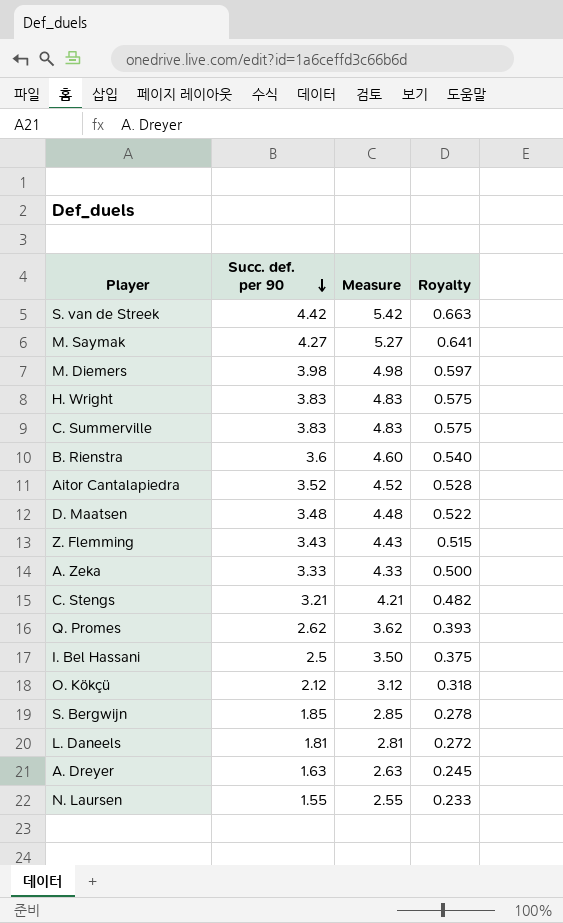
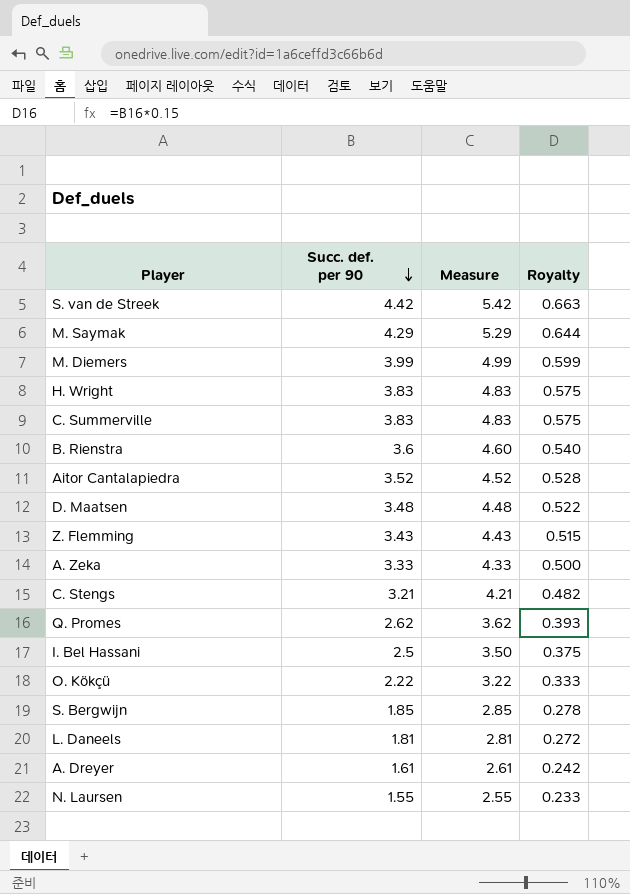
M. Saymak | Succ. def. per 90: 4.27 -> 4.29
M. Saymak | Measure: 5.27 -> 5.29
M. Saymak | Royalty: 0.641 -> 0.644
M. Diemers | Succ. def. per 90: 3.98 -> 3.99
M. Diemers | Measure: 4.98 -> 4.99
M. Diemers | Royalty: 0.597 -> 0.599
O. Kökçü | Succ. def. per 90: 2.12 -> 2.22
O. Kökçü | Measure: 3.12 -> 3.22
O. Kökçü | Royalty: 0.318 -> 0.333
A. Dreyer | Succ. def. per 90: 1.63 -> 1.61
A. Dreyer | Measure: 2.63 -> 2.61
A. Dreyer | Royalty: 0.245 -> 0.242

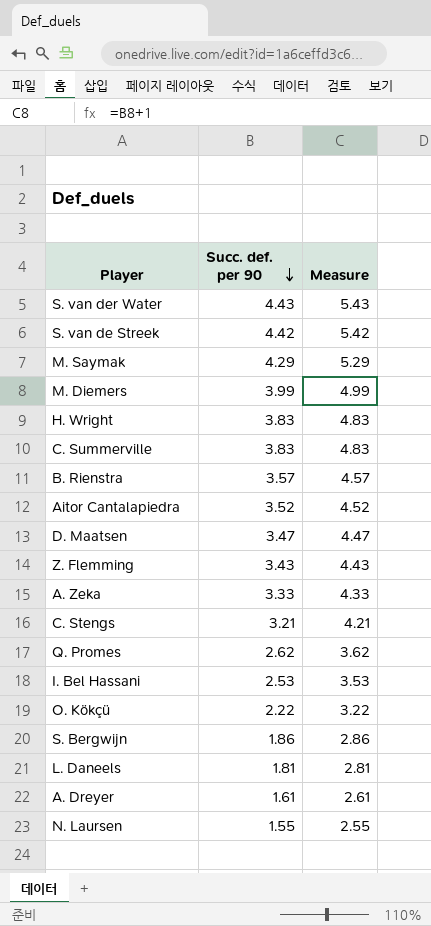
column Royalty | formula: [Succ. def. per 90] * 0.15 -> none
row S. van der Water: none -> 4.43 | 5.43
B. Rienstra | Succ. def. per 90: 3.6 -> 3.57
B. Rienstra | Measure: 4.60 -> 4.57
D. Maatsen | Succ. def. per 90: 3.48 -> 3.47
D. Maatsen | Measure: 4.48 -> 4.47
I. Bel Hassani | Succ. def. per 90: 2.5 -> 2.53
I. Bel Hassani | Measure: 3.50 -> 3.53
S. Bergwijn | Succ. def. per 90: 1.85 -> 1.86
S. Bergwijn | Measure: 2.85 -> 2.86

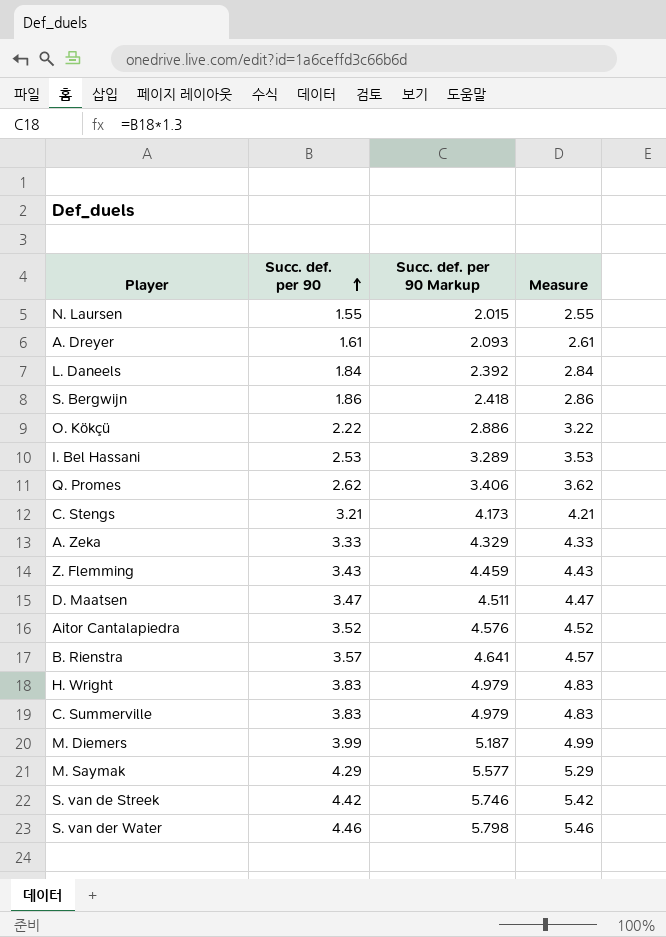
row order: Succ. def. per 90 descending -> Succ. def. per 90 ascending
column Succ. def. per 90 Markup | formula: none -> [Succ. def. per 90] * 1.3
L. Daneels | Succ. def. per 90: 1.81 -> 1.84
L. Daneels | Measure: 2.81 -> 2.84
S. van der Water | Succ. def. per 90: 4.43 -> 4.46
S. van der Water | Measure: 5.43 -> 5.46

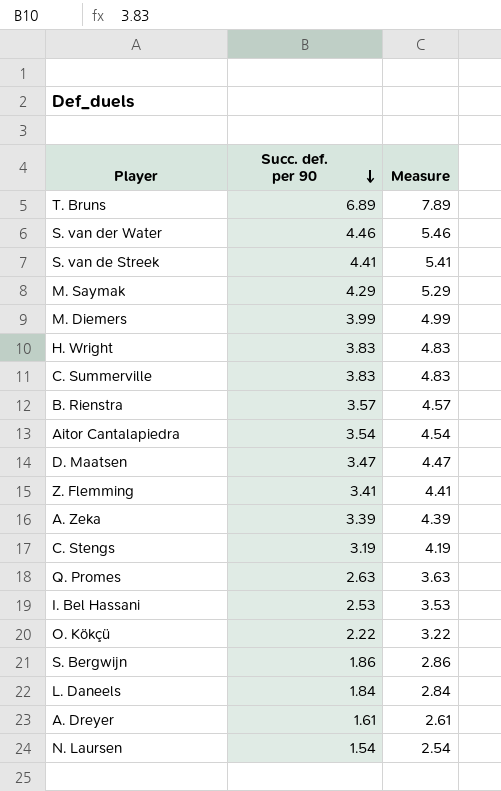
row order: Succ. def. per 90 ascending -> Succ. def. per 90 descending
column Succ. def. per 90 Markup | formula: [Succ. def. per 90] * 1.3 -> none
row T. Bruns: none -> 6.89 | 7.89
S. van de Streek | Succ. def. per 90: 4.42 -> 4.41
S. van de Streek | Measure: 5.42 -> 5.41
Aitor Cantalapiedra | Succ. def. per 90: 3.52 -> 3.54
Aitor Cantalapiedra | Measure: 4.52 -> 4.54
Z. Flemming | Succ. def. per 90: 3.43 -> 3.41
Z. Flemming | Measure: 4.43 -> 4.41
A. Zeka | Succ. def. per 90: 3.33 -> 3.39
A. Zeka | Measure: 4.33 -> 4.39
C. Stengs | Succ. def. per 90: 3.21 -> 3.19
C. Stengs | Measure: 4.21 -> 4.19
Q. Promes | Succ. def. per 90: 2.62 -> 2.63
Q. Promes | Measure: 3.62 -> 3.63
N. Laursen | Succ. def. per 90: 1.55 -> 1.54
N. Laursen | Measure: 2.55 -> 2.54

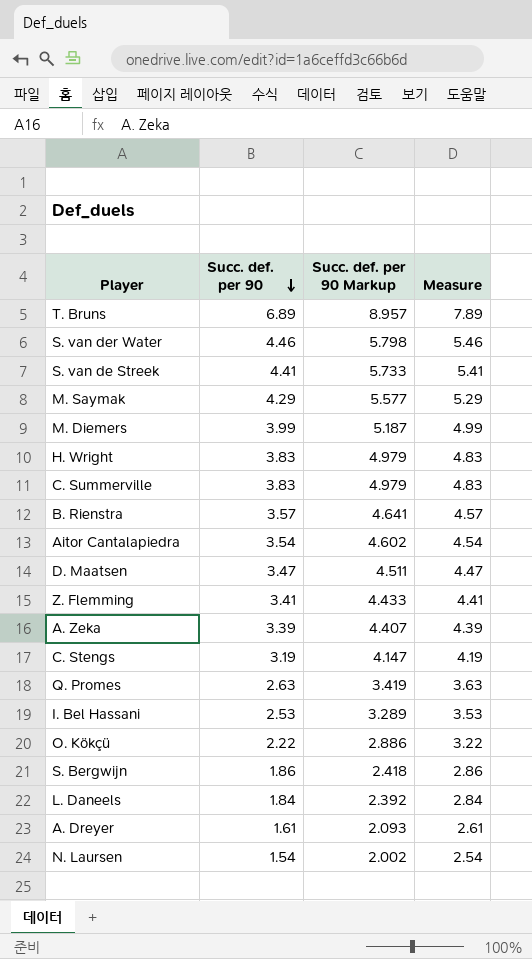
column Succ. def. per 90 Markup | formula: none -> [Succ. def. per 90] * 1.3

